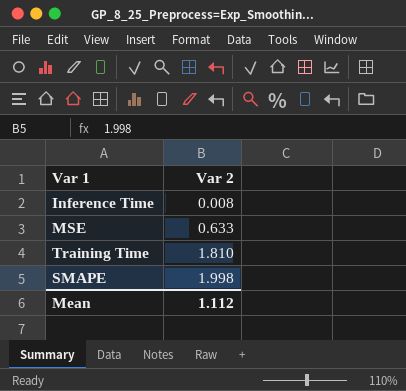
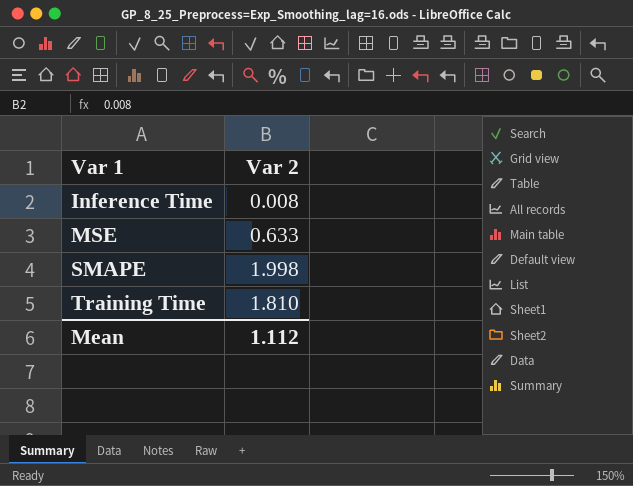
row order: Var 2 ascending -> Var 1 ascending

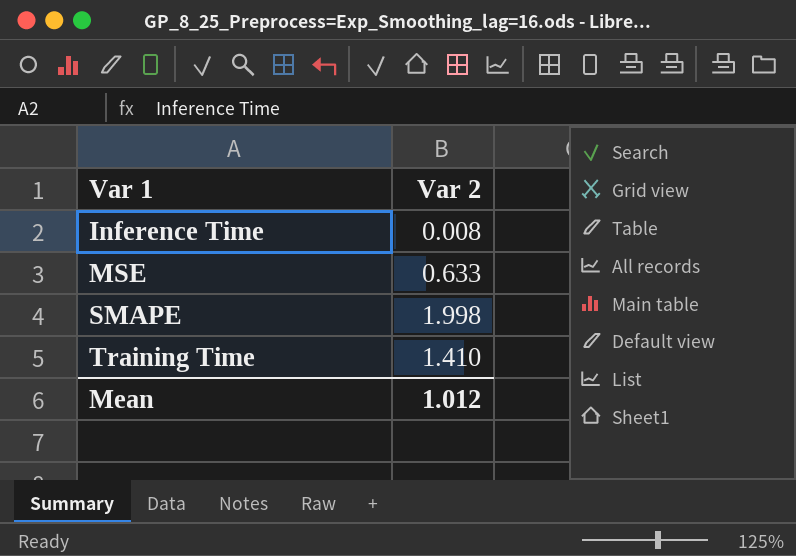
Training Time | Var 2: 1.810 -> 1.410
Mean | Var 2: 1.112 -> 1.012

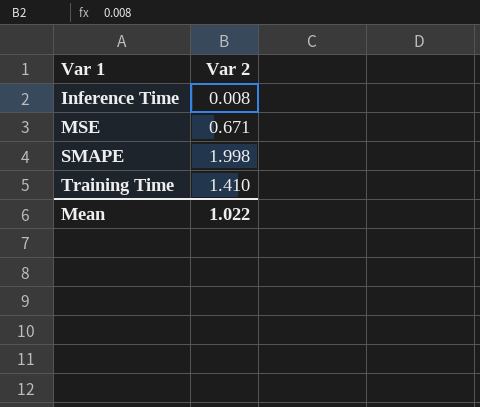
MSE | Var 2: 0.633 -> 0.671
Mean | Var 2: 1.012 -> 1.022

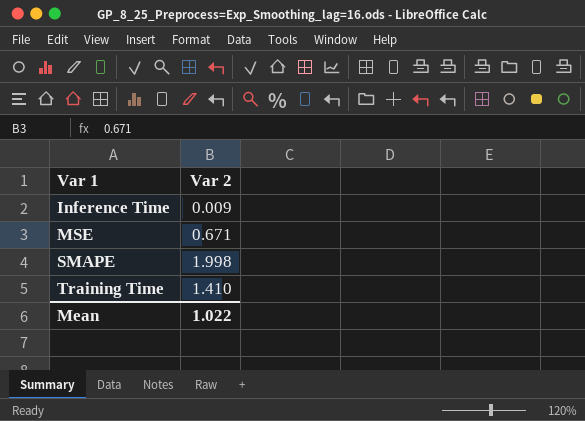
Inference Time | Var 2: 0.008 -> 0.009

